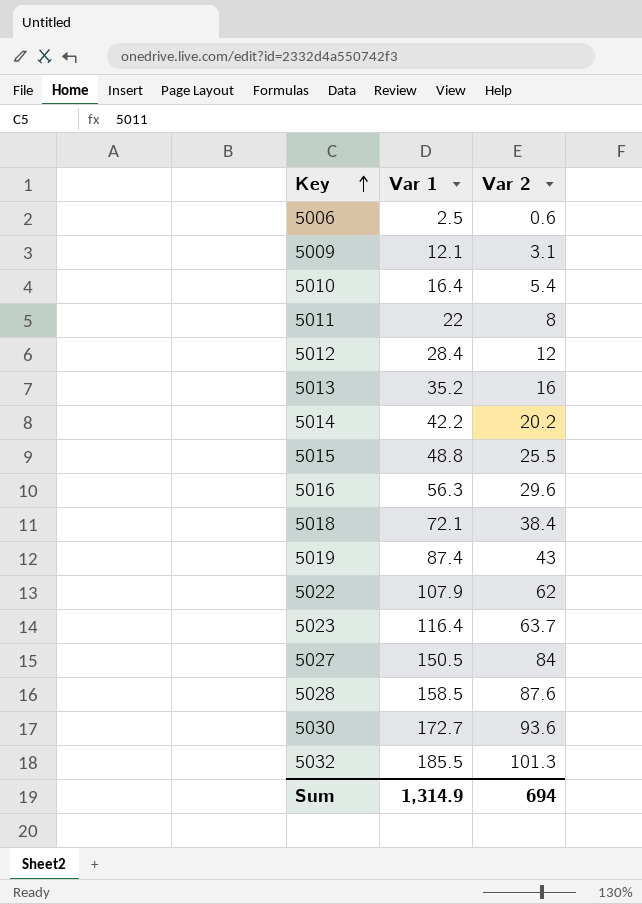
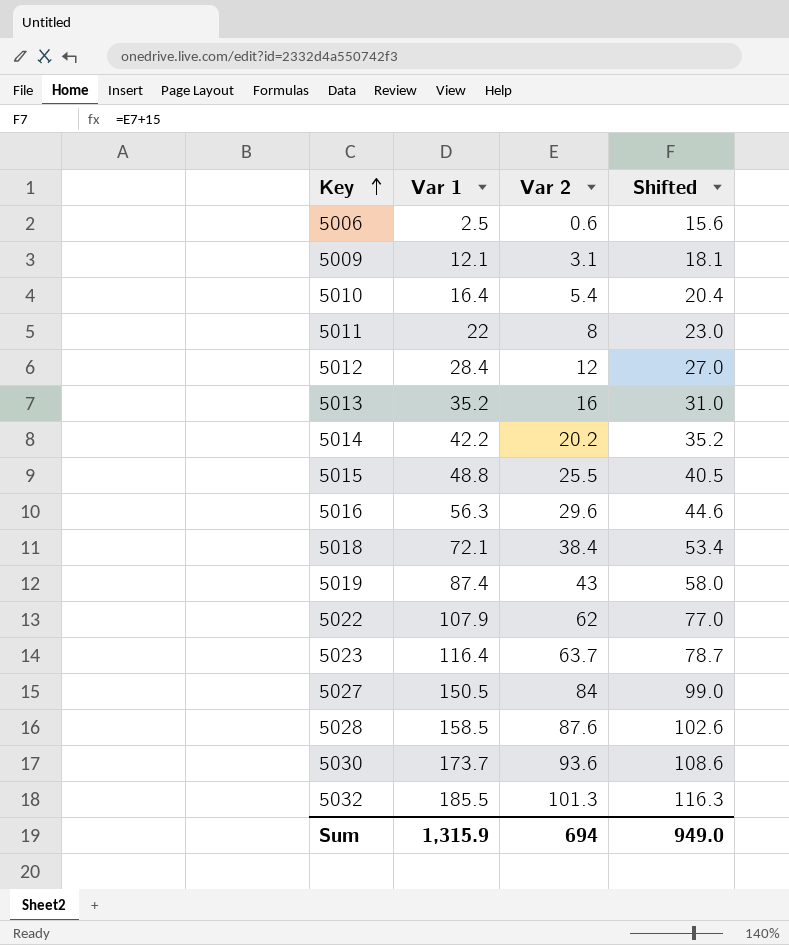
column Shifted | formula: none -> [Var 2] + 15
5030 | Var 1: 172.7 -> 173.7
Sum | Var 1: 1,314.9 -> 1,315.9

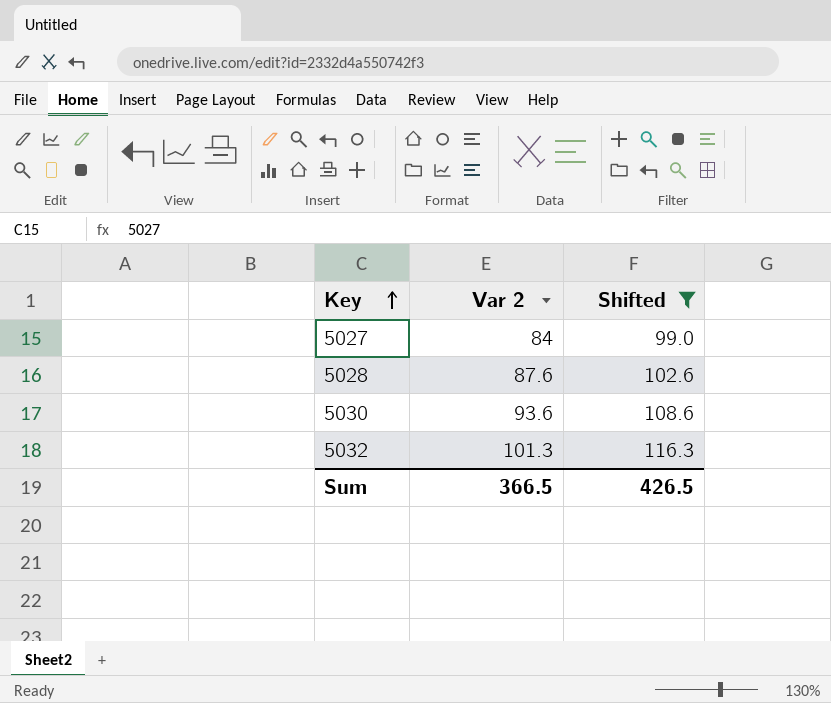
filter: none -> Shifted >= 99.0
column Var 1 | position: 2 -> none
Sum | Var 2: 694 -> 366.5
Sum | Shifted: 949.0 -> 426.5

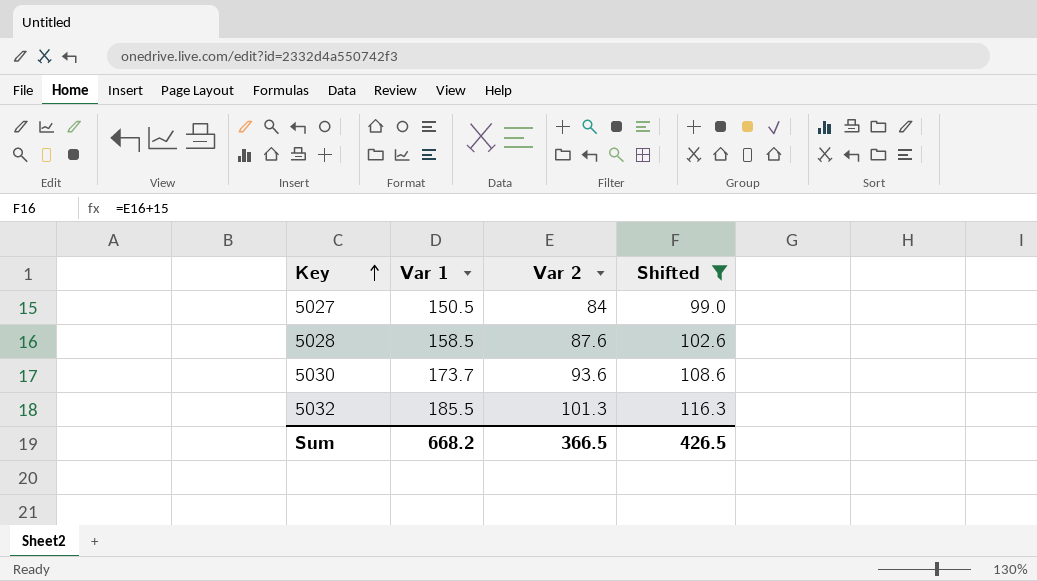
column Var 1 | position: none -> 2

